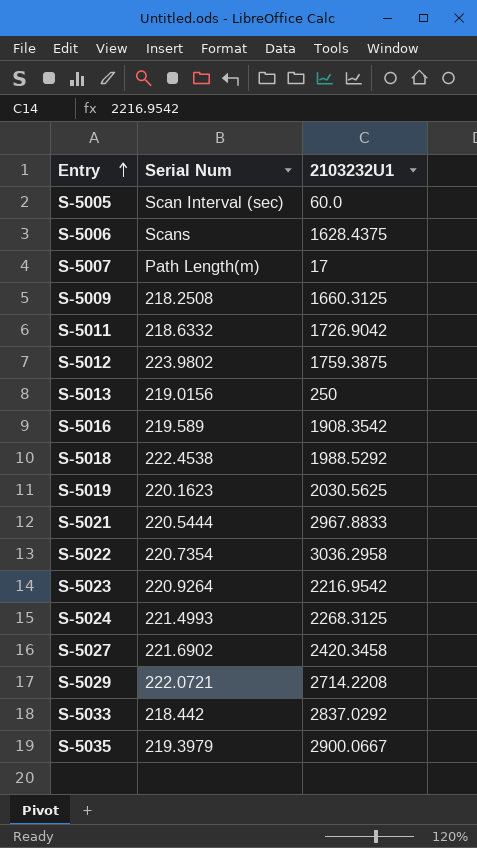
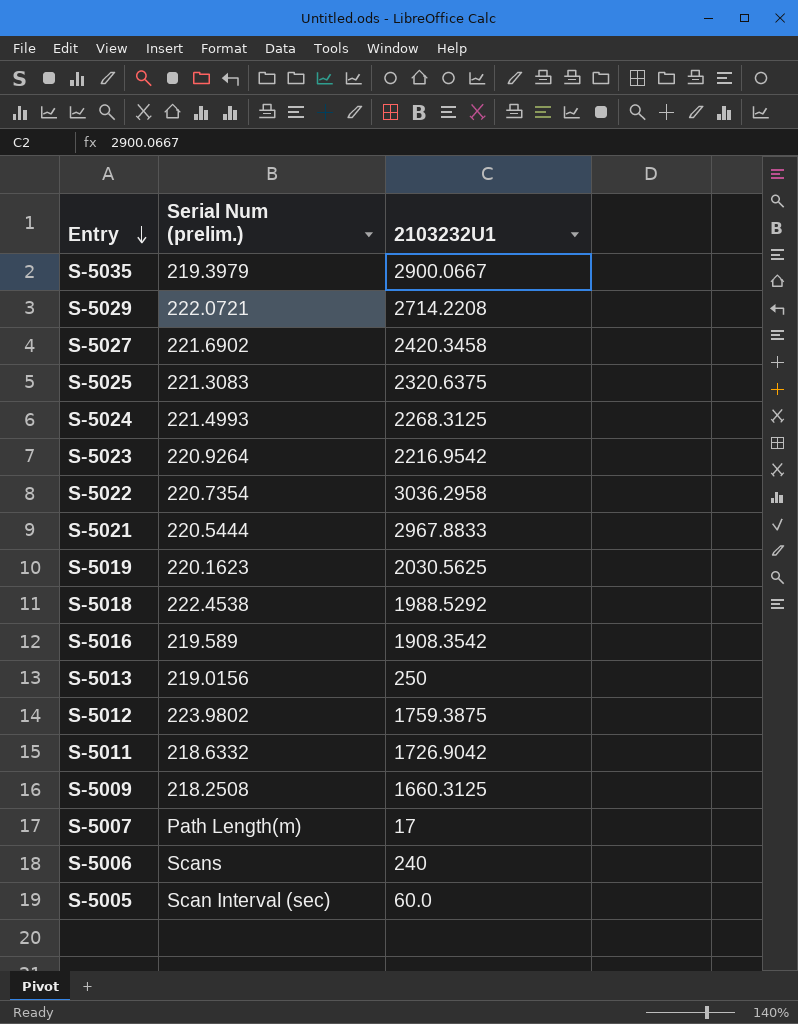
row order: Entry ascending -> Entry descending
column name: Serial Num -> Serial Num (prelim.)
row S-5033: 218.442 | 2837.0292 -> none
row S-5025: none -> 221.3083 | 2320.6375
S-5006 | 2103232U1: 1628.4375 -> 240

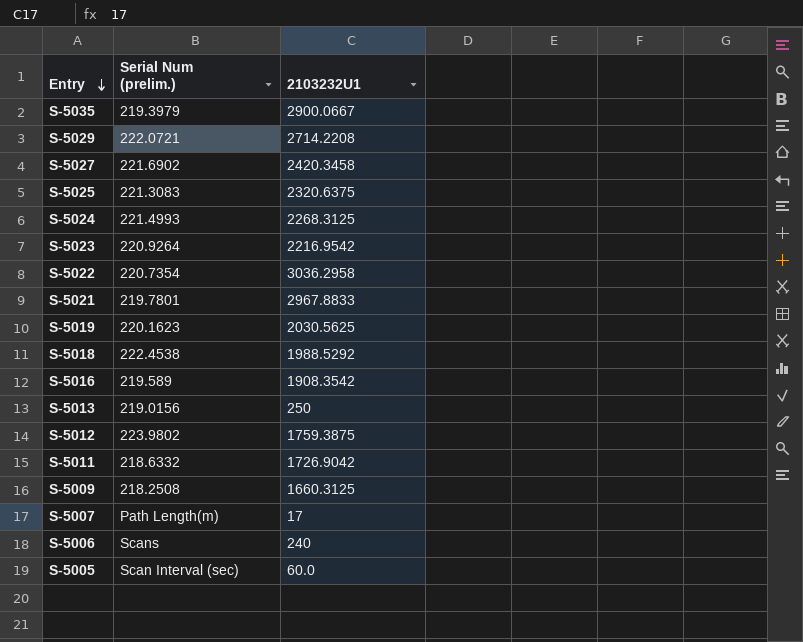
S-5021 | Serial Num (prelim.): 220.5444 -> 219.7801

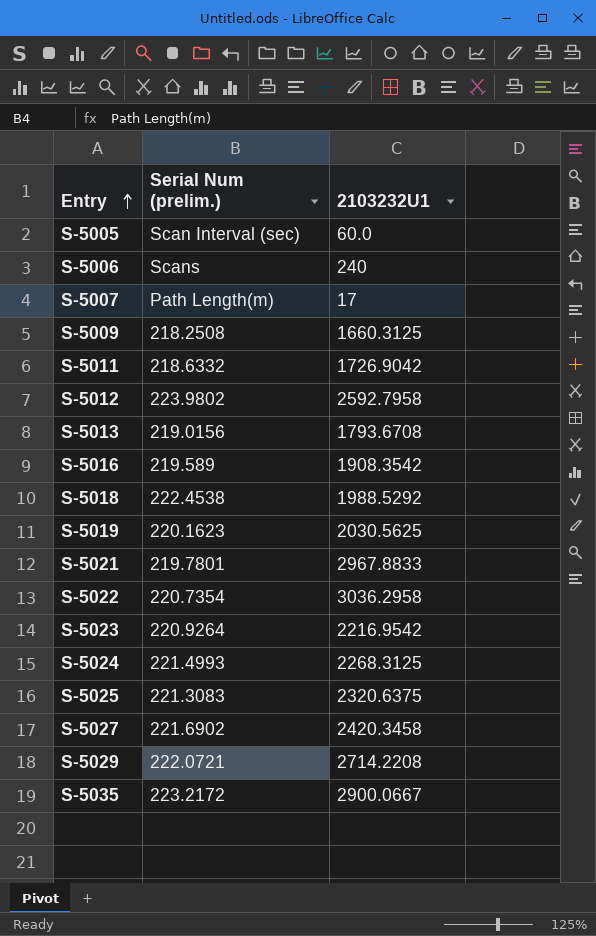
row order: Entry descending -> Entry ascending
S-5012 | 2103232U1: 1759.3875 -> 2592.7958
S-5013 | 2103232U1: 250 -> 1793.6708
S-5035 | Serial Num (prelim.): 219.3979 -> 223.2172

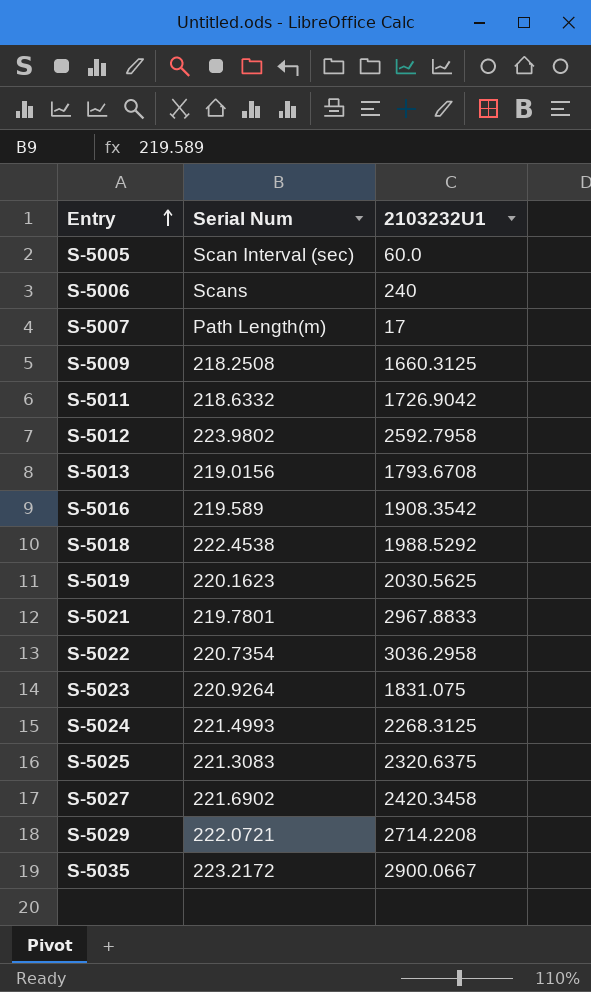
column name: Serial Num (prelim.) -> Serial Num
S-5023 | 2103232U1: 2216.9542 -> 1831.075

